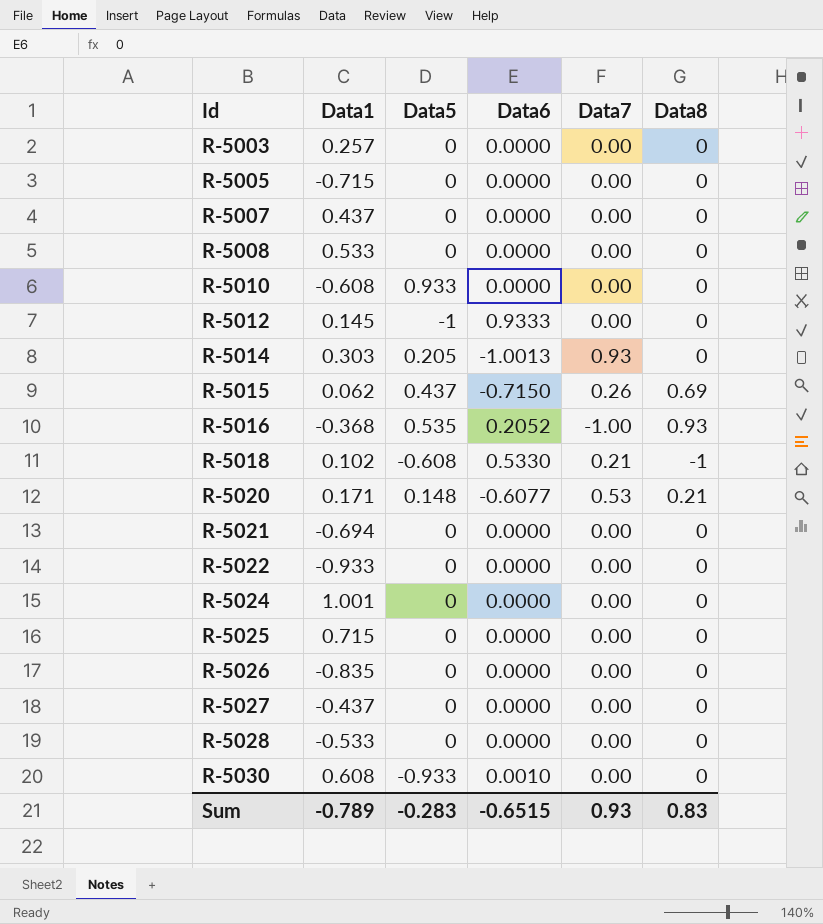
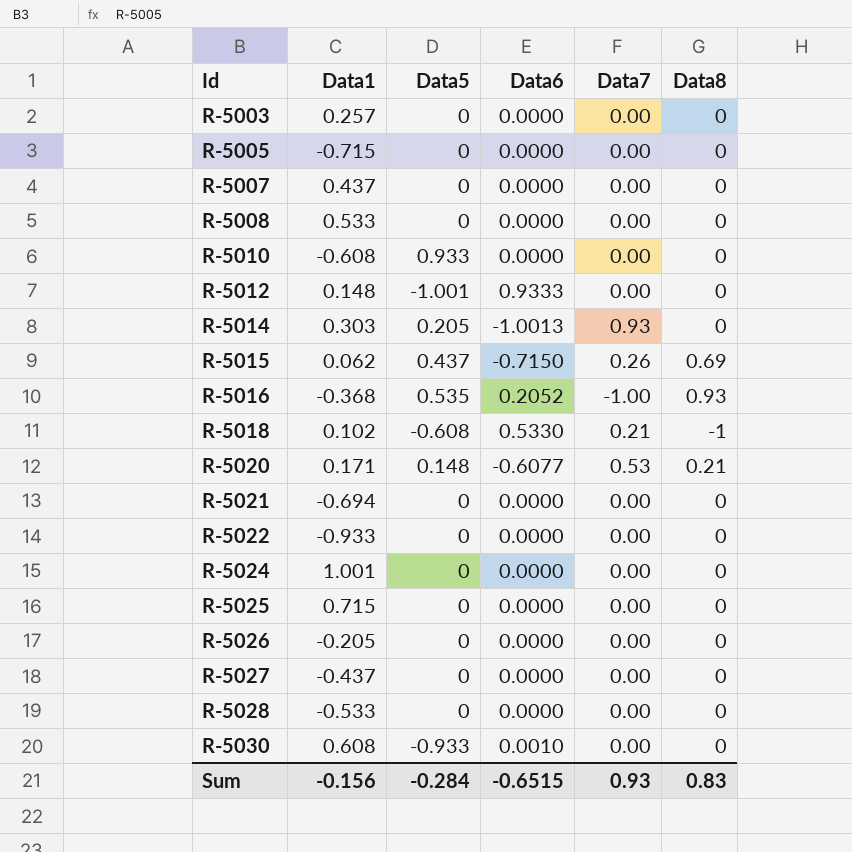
R-5012 | Data1: 0.145 -> 0.148
R-5012 | Data5: -1 -> -1.001
R-5026 | Data1: -0.835 -> -0.205
Sum | Data1: -0.789 -> -0.156
Sum | Data5: -0.283 -> -0.284

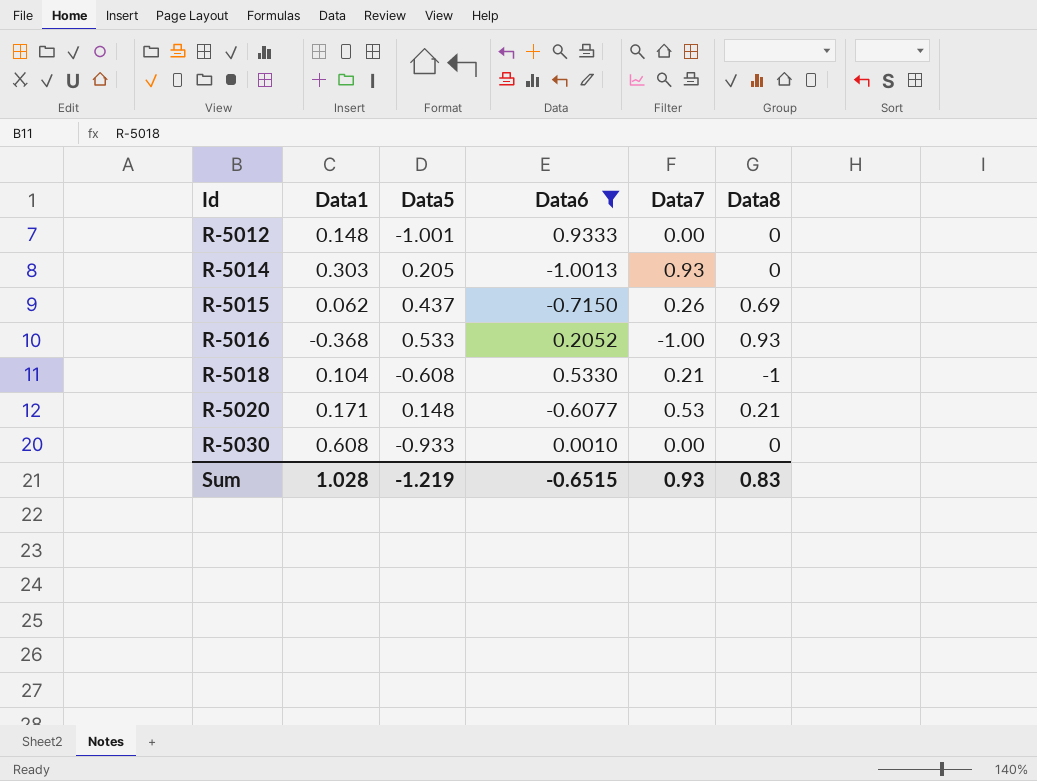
filter: none -> Data6 != 0.0000
R-5016 | Data5: 0.535 -> 0.533
R-5018 | Data1: 0.102 -> 0.104
Sum | Data1: -0.156 -> 1.028
Sum | Data5: -0.284 -> -1.219

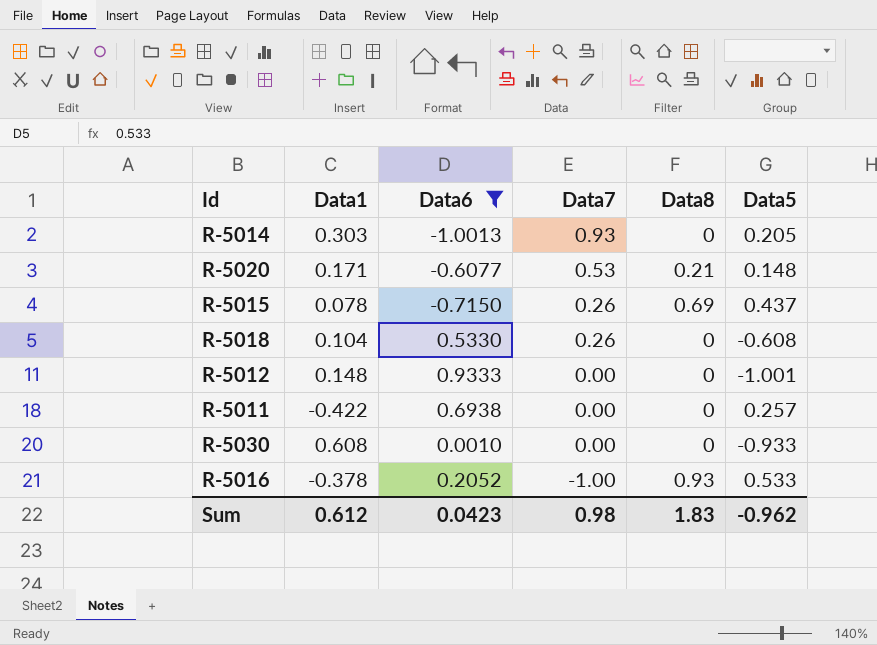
row order: Id ascending -> Data7 descending
column Data5 | position: 3 -> 6
R-5015 | Data1: 0.062 -> 0.078
R-5018 | Data7: 0.21 -> 0.26
R-5018 | Data8: -1 -> 0
row R-5011: none -> -0.422 | 0.6938 | 0.00 | 0 | 0.257
R-5016 | Data1: -0.368 -> -0.378
Sum | Data1: 1.028 -> 0.612
Sum | Data6: -0.6515 -> 0.0423
Sum | Data7: 0.93 -> 0.98
Sum | Data8: 0.83 -> 1.83
Sum | Data5: -1.219 -> -0.962

